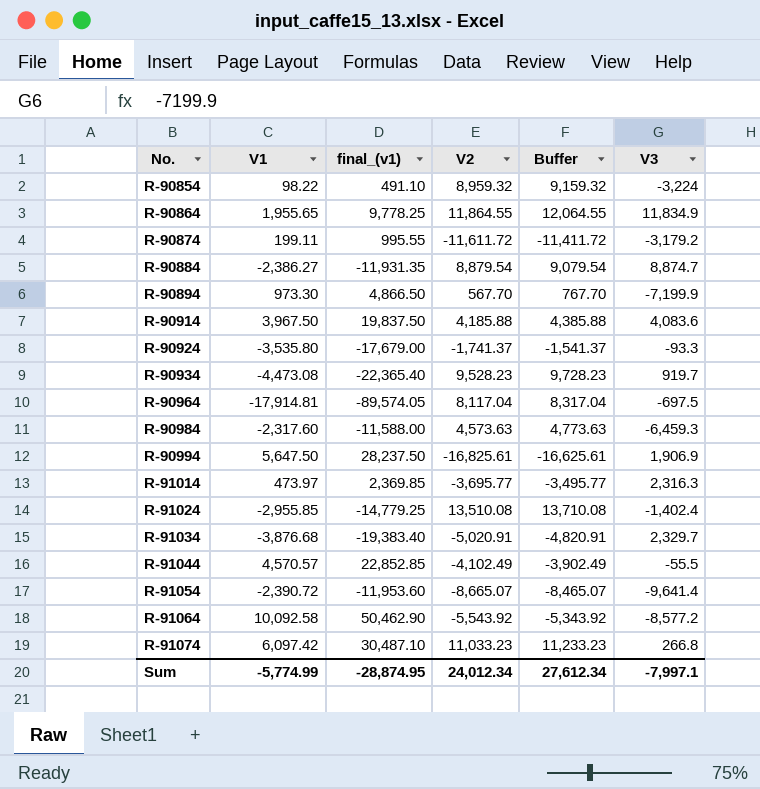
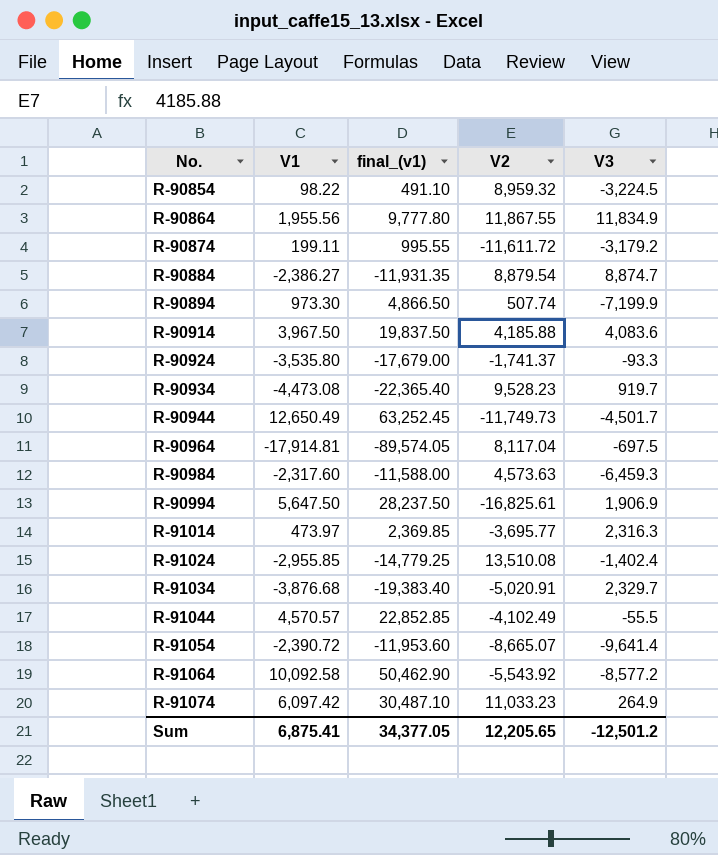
column Buffer | formula: [V2] + 200 -> none
R-90854 | V3: -3,224 -> -3,224.5
R-90864 | V1: 1,955.65 -> 1,955.56
R-90864 | final_(v1): 9,778.25 -> 9,777.80
R-90864 | V2: 11,864.55 -> 11,867.55
R-90894 | V2: 567.70 -> 507.74
row R-90944: none -> 12,650.49 | 63,252.45 | -11,749.73 | -4,501.7
R-91074 | V3: 266.8 -> 264.9
Sum | V1: -5,774.99 -> 6,875.41
Sum | final_(v1): -28,874.95 -> 34,377.05
Sum | V2: 24,012.34 -> 12,205.65
Sum | V3: -7,997.1 -> -12,501.2

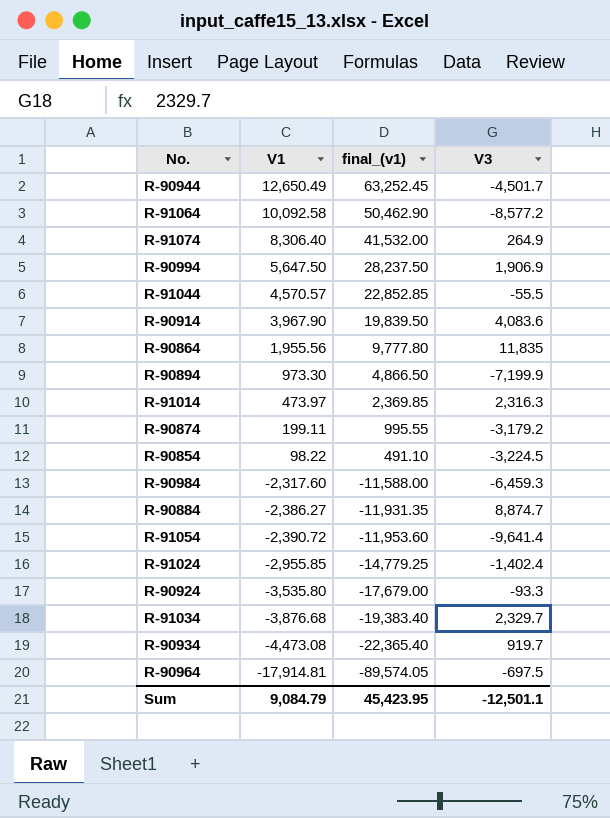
row order: No. ascending -> V1 descending
column V2 | position: 4 -> none
R-91074 | V1: 6,097.42 -> 8,306.40
R-91074 | final_(v1): 30,487.10 -> 41,532.00
R-90914 | V1: 3,967.50 -> 3,967.90
R-90914 | final_(v1): 19,837.50 -> 19,839.50
R-90864 | V3: 11,834.9 -> 11,835
Sum | V1: 6,875.41 -> 9,084.79
Sum | final_(v1): 34,377.05 -> 45,423.95
Sum | V3: -12,501.2 -> -12,501.1

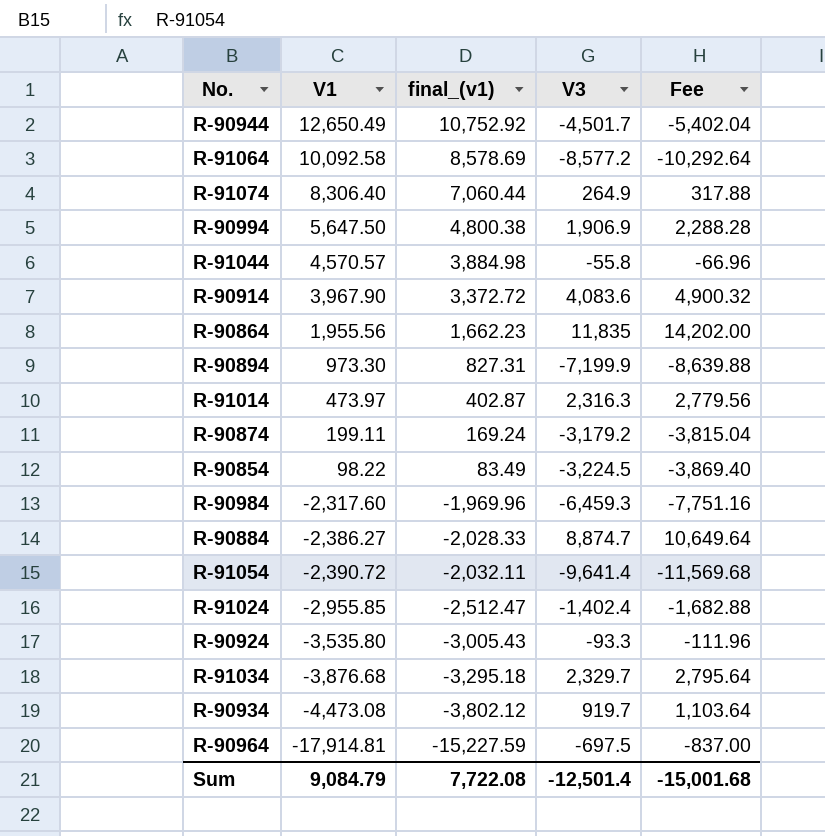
column final_(v1) | formula: [V1] * 5 -> [V1] * 0.85
column Fee | formula: none -> [V3] * 1.2
R-91044 | V3: -55.5 -> -55.8
Sum | final_(v1): 45,423.95 -> 7,722.08
Sum | V3: -12,501.1 -> -12,501.4

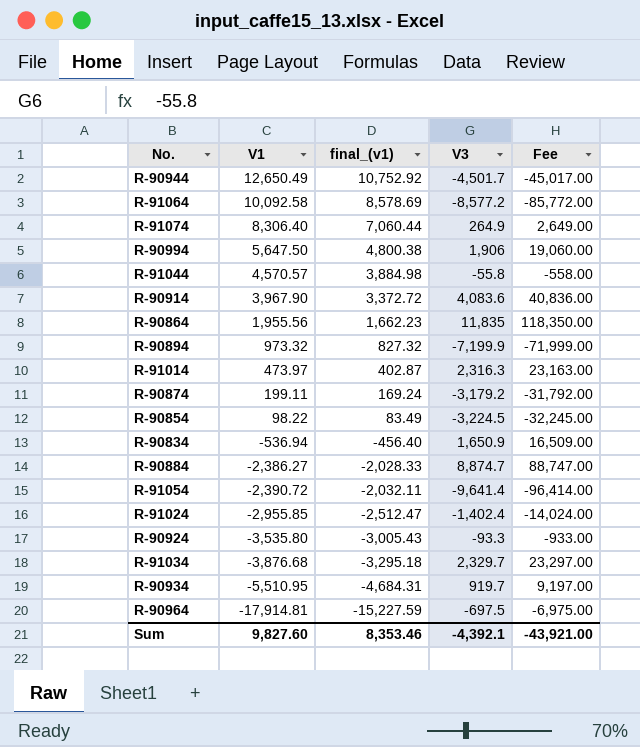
column Fee | formula: [V3] * 1.2 -> [V3] * 10
row R-90984: -2,317.60 | -1,969.96 | -6,459.3 | -7,751.16 -> none
R-90994 | V3: 1,906.9 -> 1,906
R-90894 | V1: 973.30 -> 973.32
R-90894 | final_(v1): 827.31 -> 827.32
row R-90834: none -> -536.94 | -456.40 | 1,650.9 | 16,509.00
R-90934 | V1: -4,473.08 -> -5,510.95
R-90934 | final_(v1): -3,802.12 -> -4,684.31
Sum | V1: 9,084.79 -> 9,827.60
Sum | final_(v1): 7,722.08 -> 8,353.46
Sum | V3: -12,501.4 -> -4,392.1
Sum | Fee: -15,001.68 -> -43,921.00

